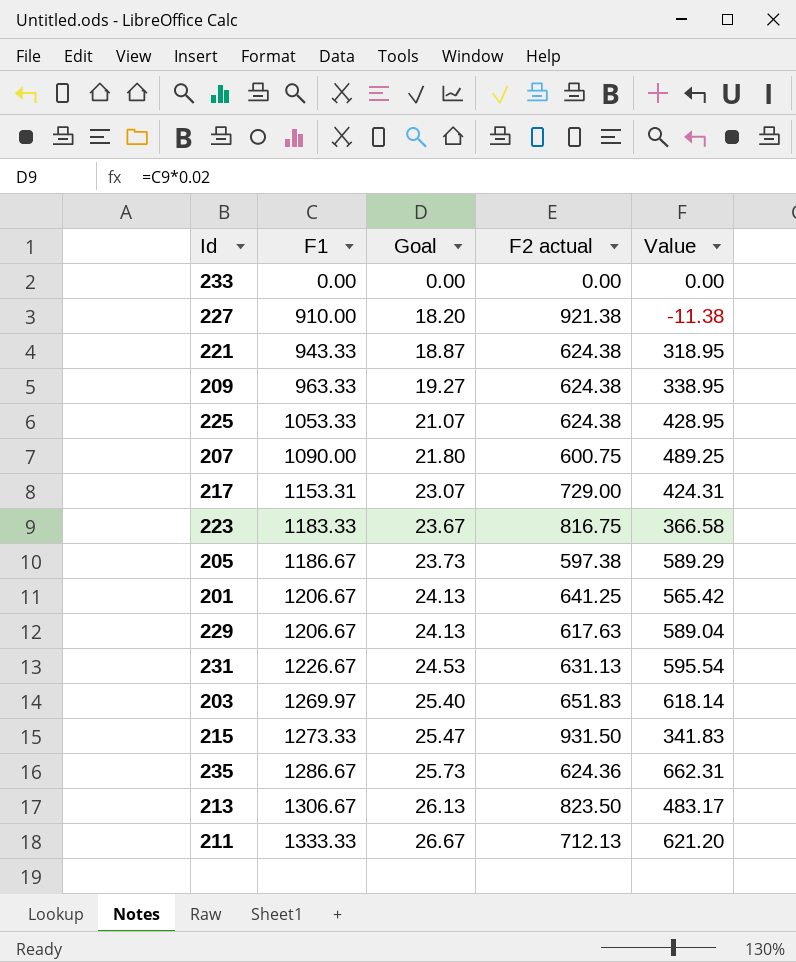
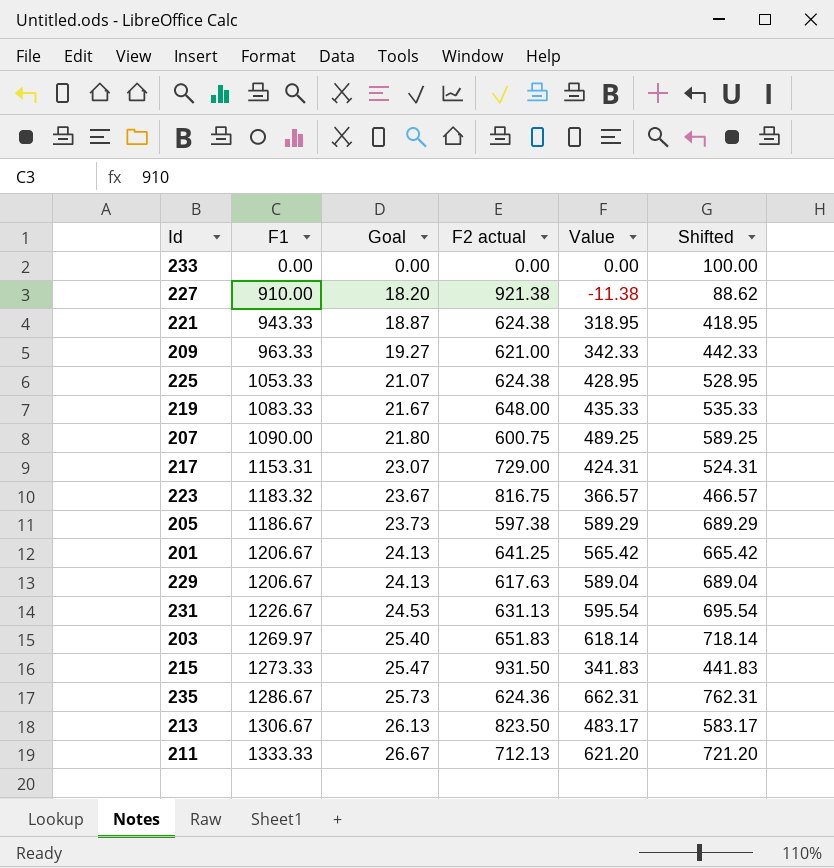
column Shifted | formula: none -> [Value] + 100
209 | F2 actual: 624.38 -> 621.00
209 | Value: 338.95 -> 342.33
row 219: none -> 1083.33 | 21.67 | 648.00 | 435.33 | 535.33
223 | F1: 1183.33 -> 1183.32
223 | Value: 366.58 -> 366.57

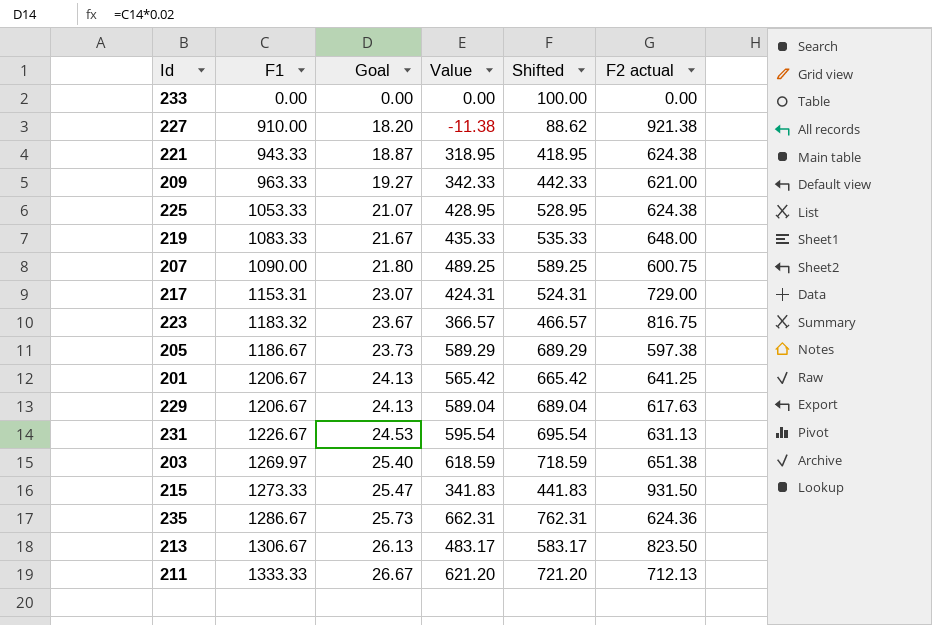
column F2 actual | position: 4 -> 6
203 | Value: 618.14 -> 618.59
203 | Shifted: 718.14 -> 718.59
203 | F2 actual: 651.83 -> 651.38

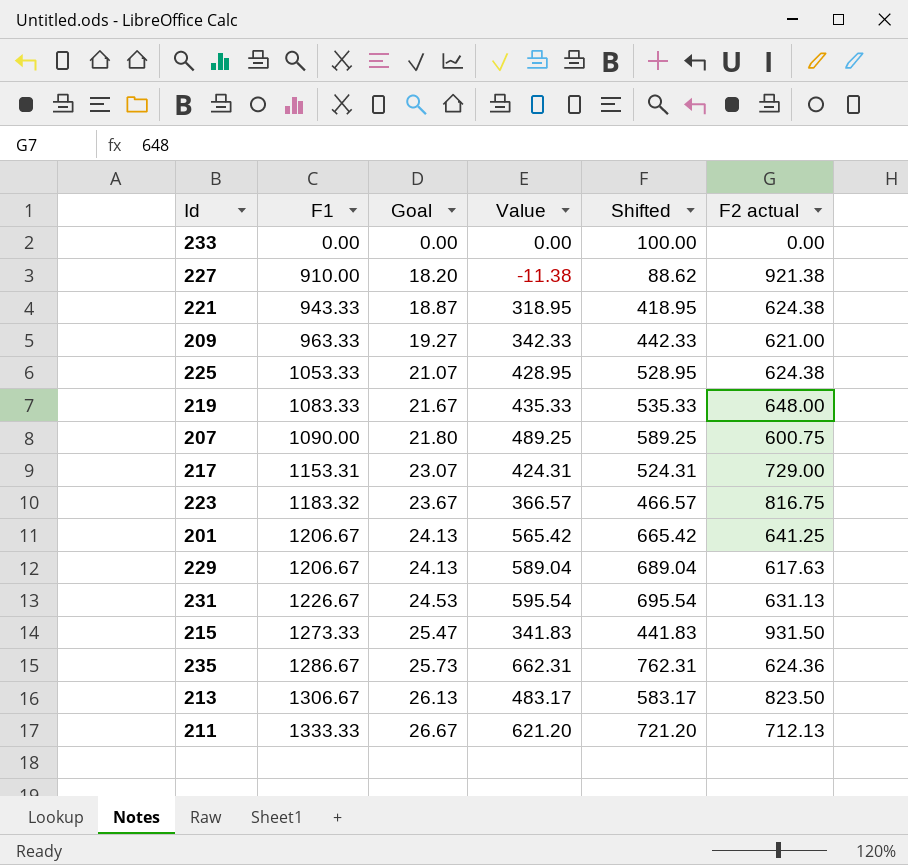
row 205: 1186.67 | 23.73 | 589.29 | 689.29 | 597.38 -> none
row 203: 1269.97 | 25.40 | 618.59 | 718.59 | 651.38 -> none

